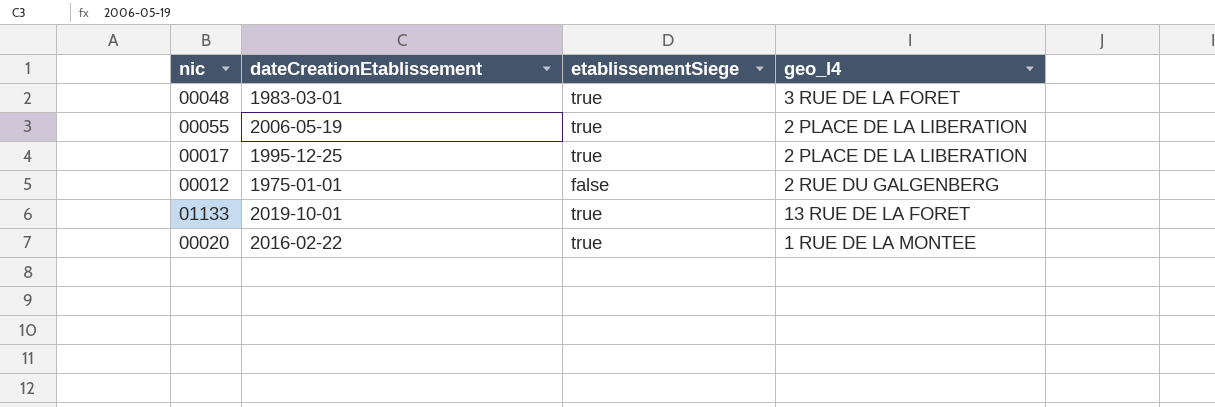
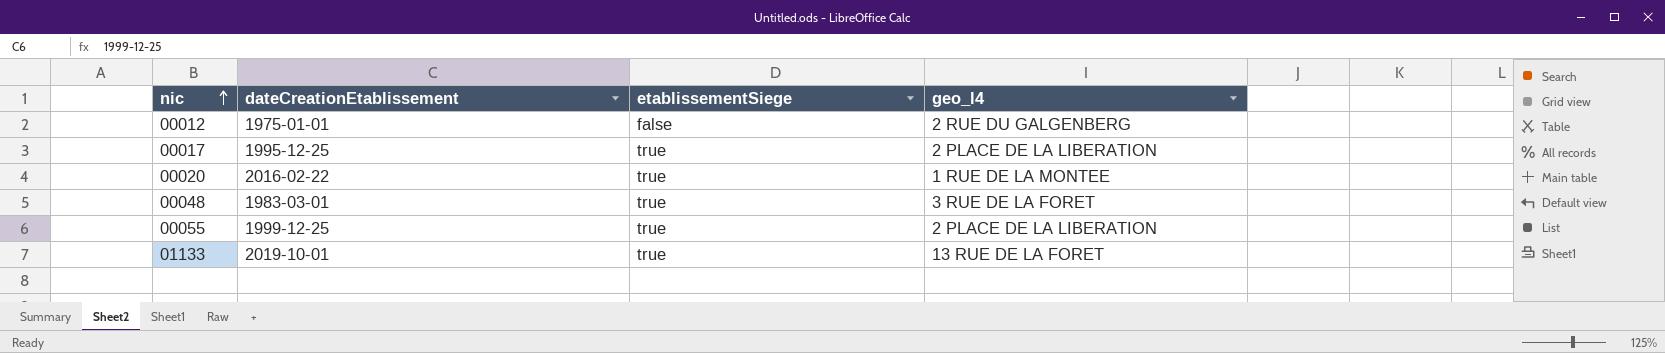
row order: none -> nic ascending
00055 | dateCreationEtablissement: 2006-05-19 -> 1999-12-25

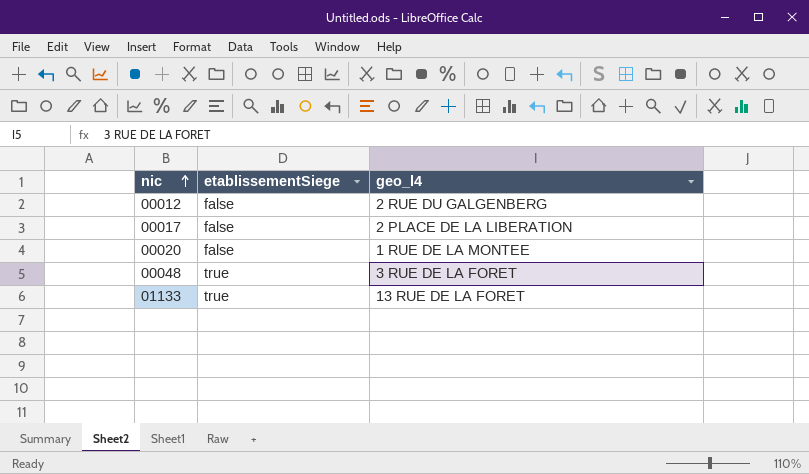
column dateCreationEtablissement | position: 2 -> none
row 00055: 1999-12-25 | true | 2 PLACE DE LA LIBERATION -> none
00017 | etablissementSiege: true -> false
00020 | etablissementSiege: true -> false

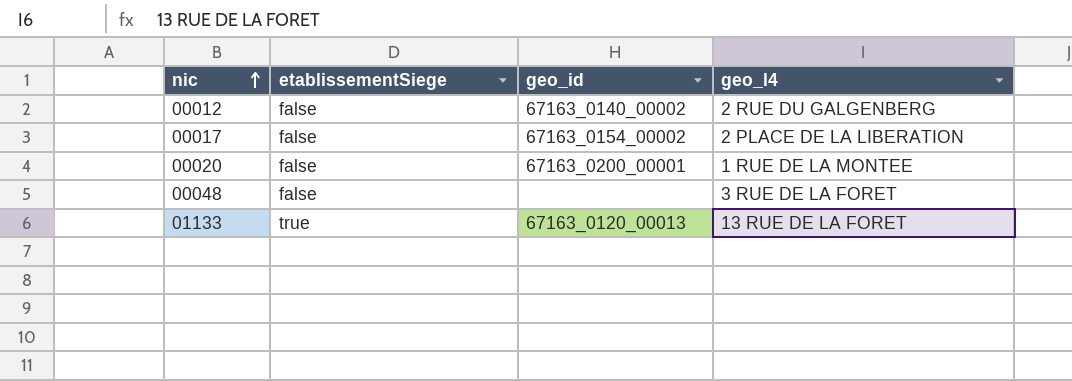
column geo_id | position: none -> 3
00048 | etablissementSiege: true -> false

